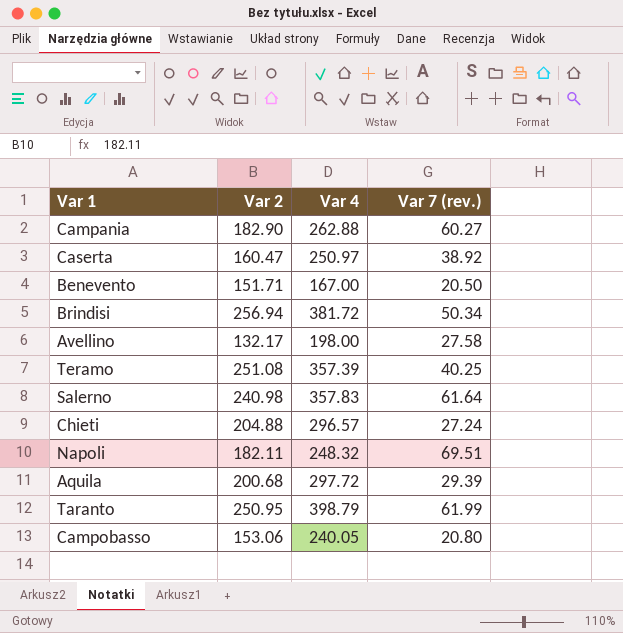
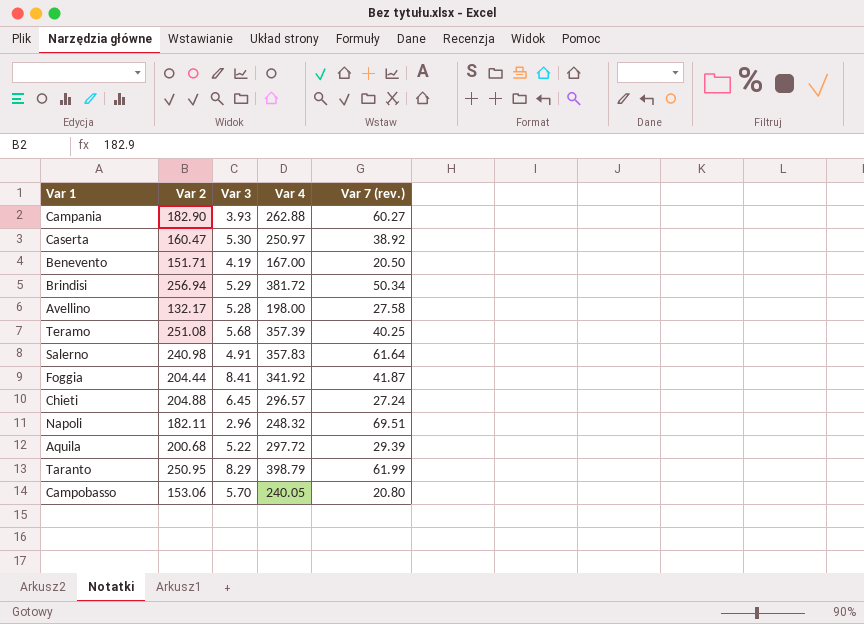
column Var 3 | position: none -> 3
row Foggia: none -> 204.44 | 8.41 | 341.92 | 41.87

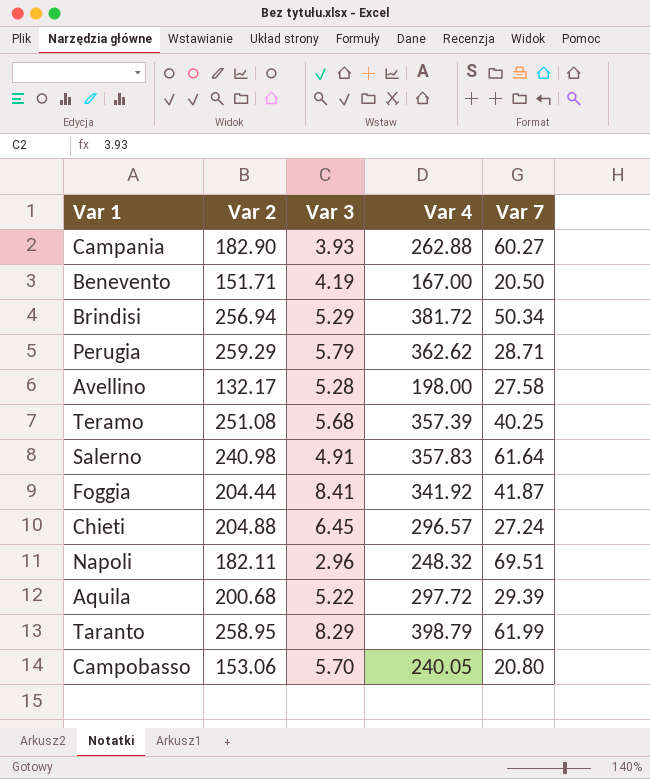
column name: Var 7 (rev.) -> Var 7
row Caserta: 160.47 | 5.30 | 250.97 | 38.92 -> none
row Perugia: none -> 259.29 | 5.79 | 362.62 | 28.71
Taranto | Var 2: 250.95 -> 258.95

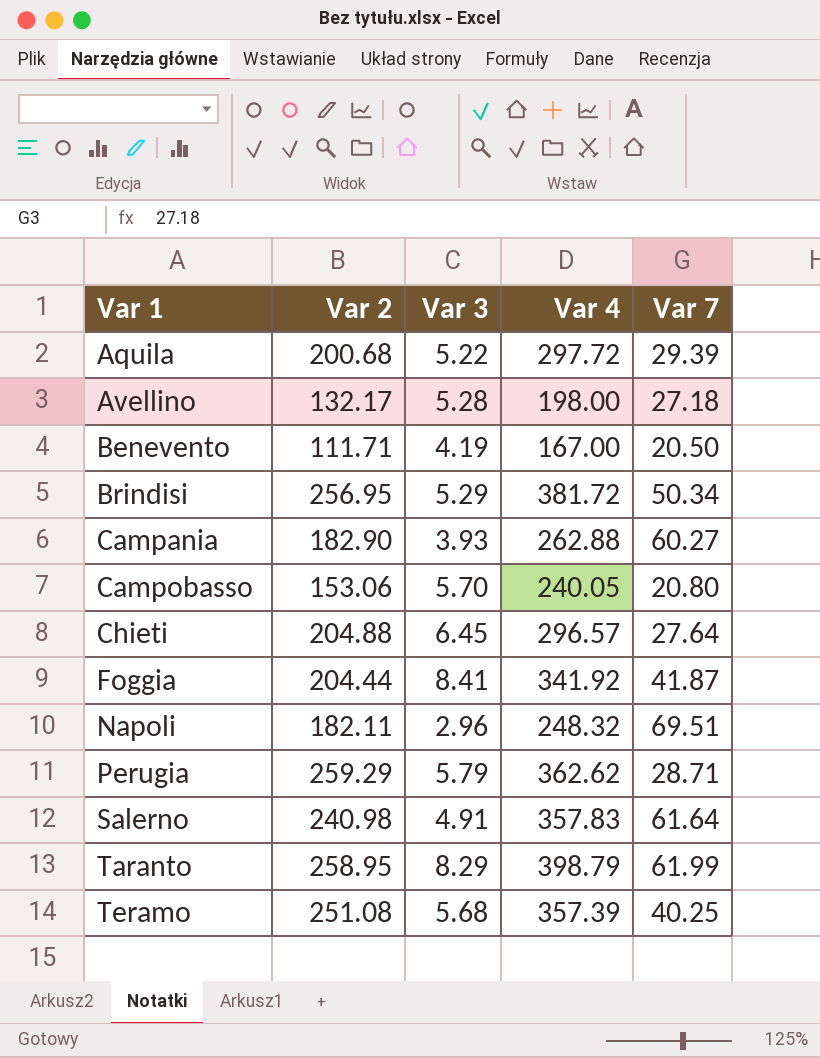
row order: none -> Var 1 ascending
Avellino | Var 7: 27.58 -> 27.18
Benevento | Var 2: 151.71 -> 111.71
Brindisi | Var 2: 256.94 -> 256.95
Chieti | Var 7: 27.24 -> 27.64

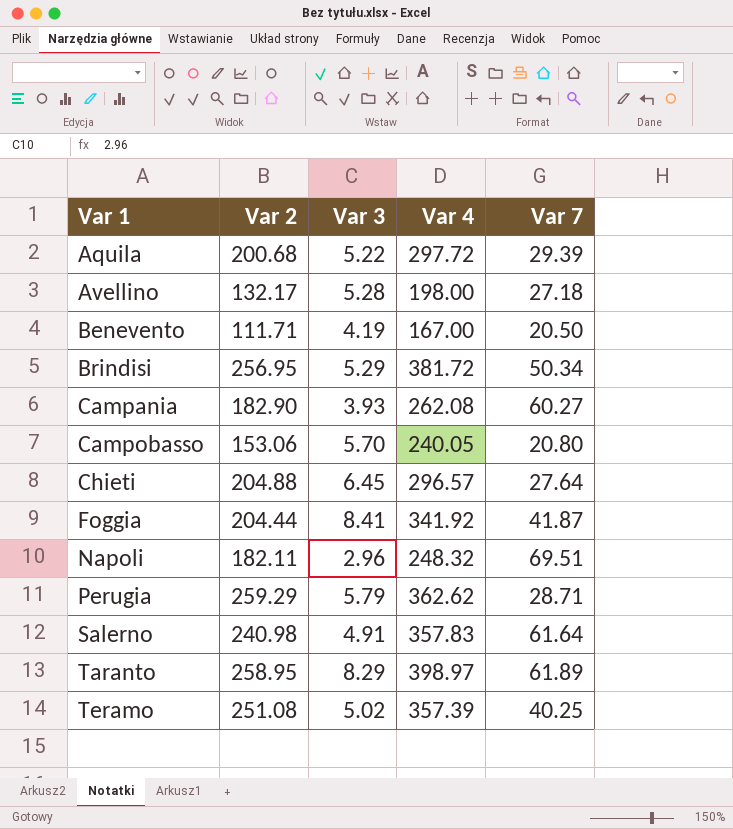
Campania | Var 4: 262.88 -> 262.08
Taranto | Var 4: 398.79 -> 398.97
Taranto | Var 7: 61.99 -> 61.89
Teramo | Var 3: 5.68 -> 5.02

